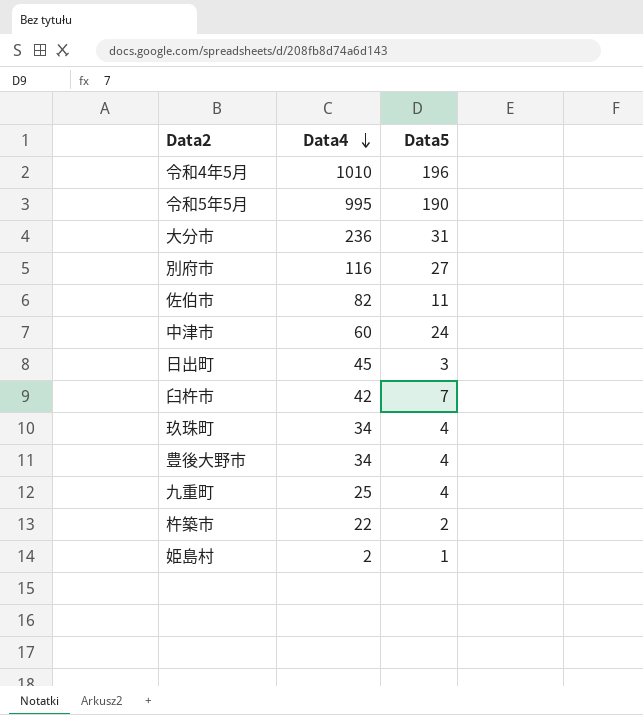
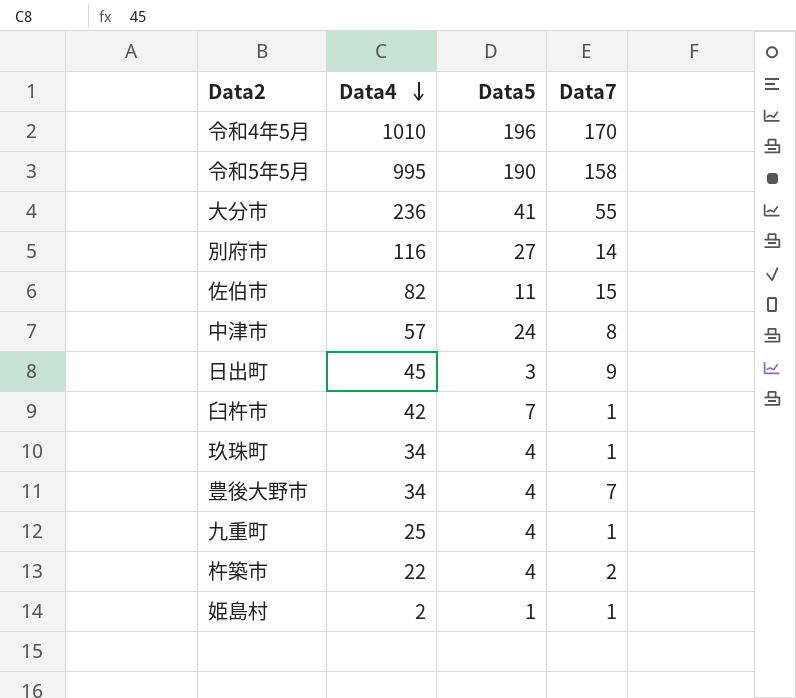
column Data7 | position: none -> 4
大分市 | Data5: 31 -> 41
中津市 | Data4: 60 -> 57
杵築市 | Data5: 2 -> 4

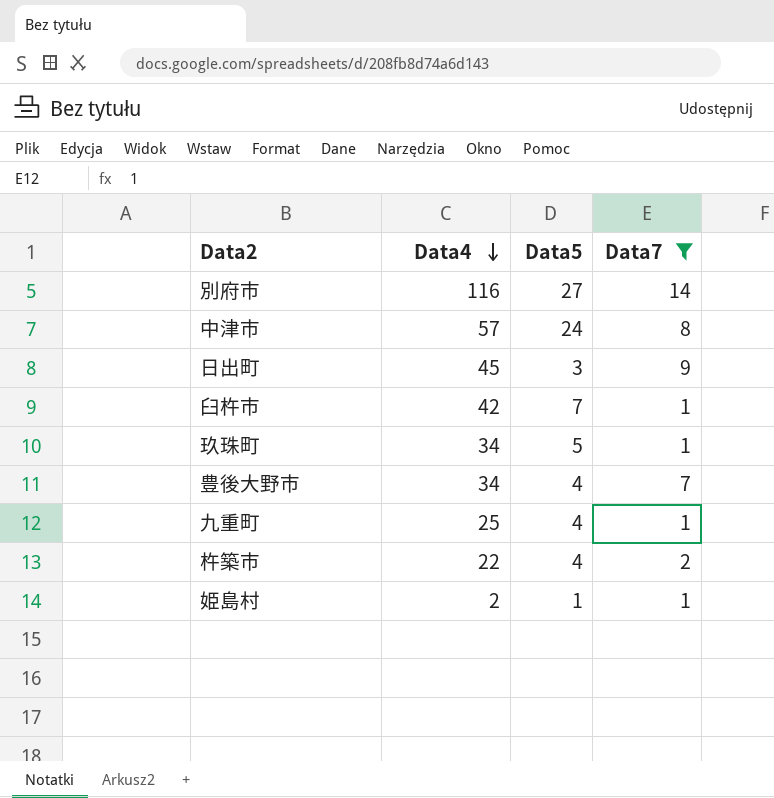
filter: none -> Data7 <= 14
玖珠町 | Data5: 4 -> 5

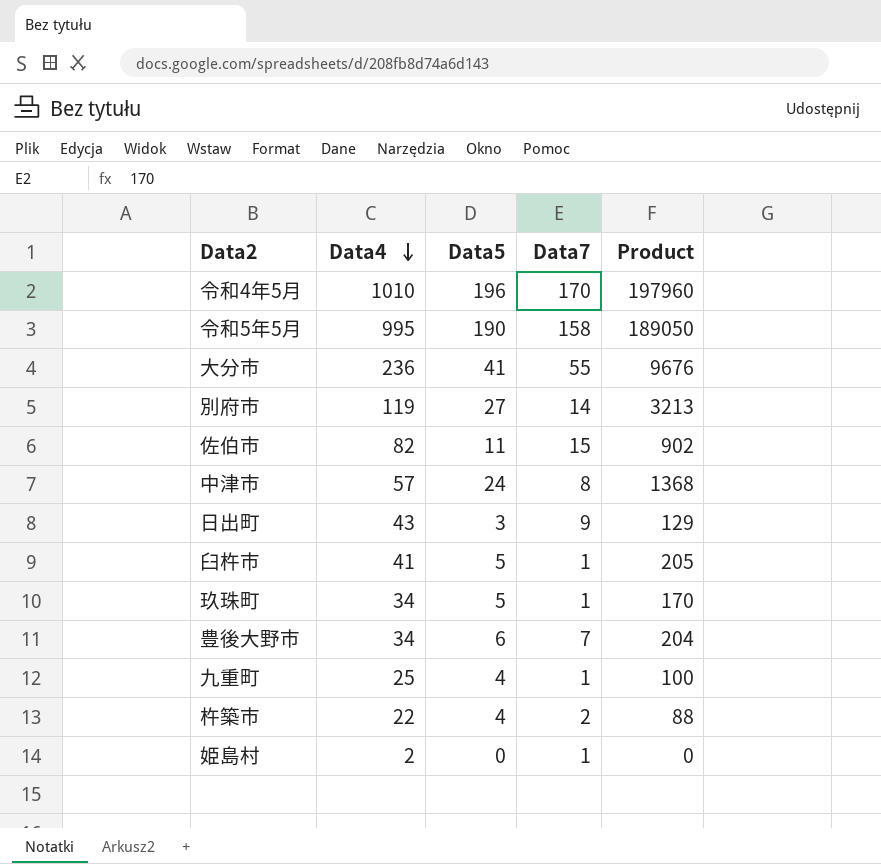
filter: Data7 <= 14 -> none
column Product | formula: none -> [Data4] * [Data5]
別府市 | Data4: 116 -> 119
日出町 | Data4: 45 -> 43
臼杵市 | Data4: 42 -> 41
臼杵市 | Data5: 7 -> 5
豊後大野市 | Data5: 4 -> 6
姫島村 | Data5: 1 -> 0

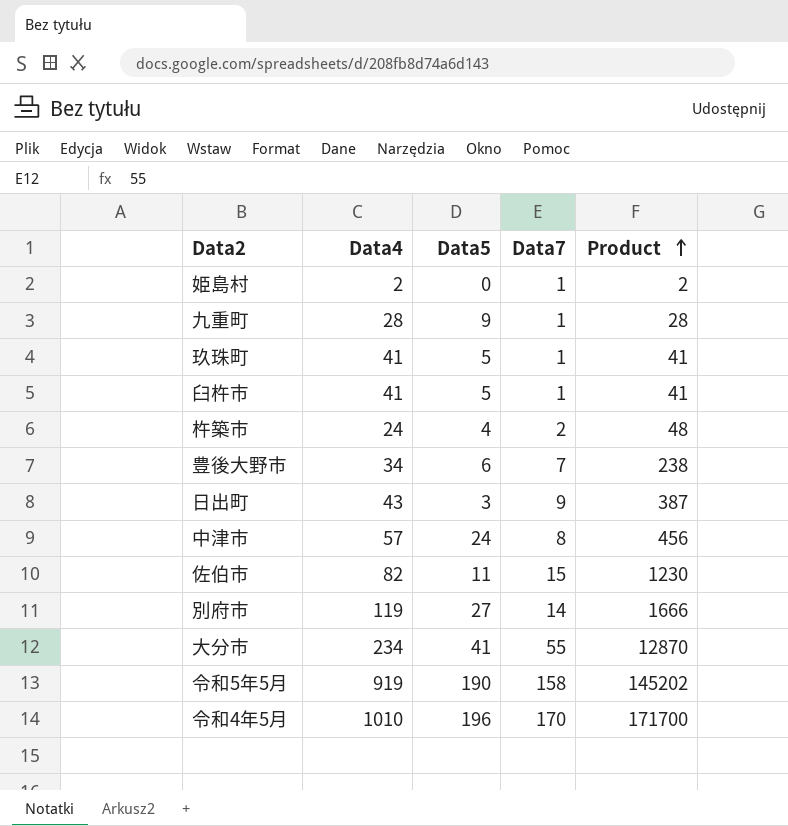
row order: Data4 descending -> Product ascending
column Product | formula: [Data4] * [Data5] -> [Data4] * [Data7]
九重町 | Data4: 25 -> 28
九重町 | Data5: 4 -> 9
玖珠町 | Data4: 34 -> 41
杵築市 | Data4: 22 -> 24
大分市 | Data4: 236 -> 234
令和5年5月 | Data4: 995 -> 919

